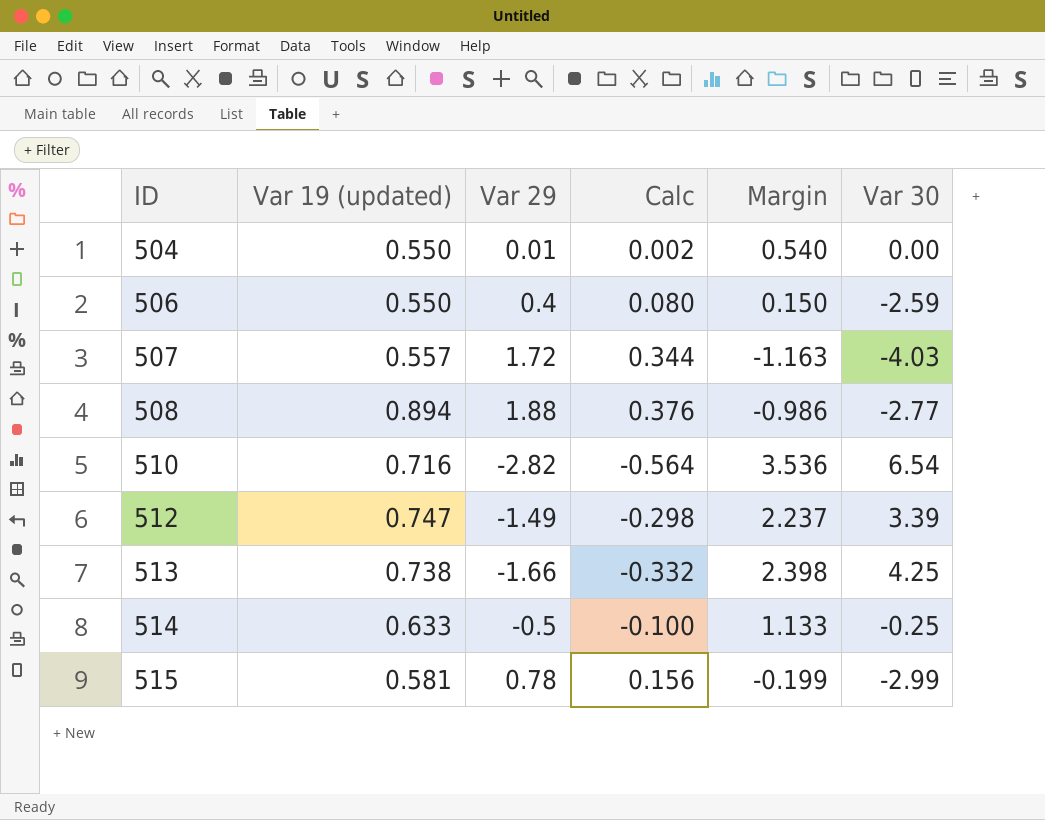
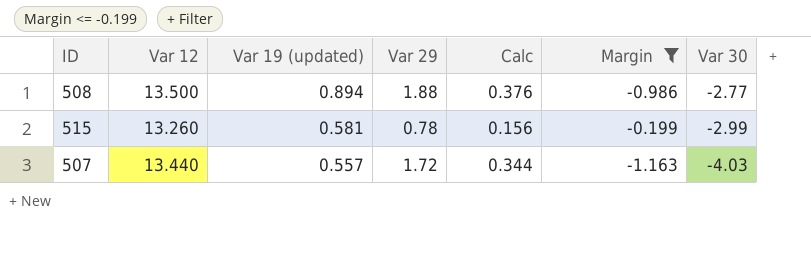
filter: none -> Margin <= -0.199
row order: ID ascending -> Var 19 (updated) descending
column Var 12 | position: none -> 2

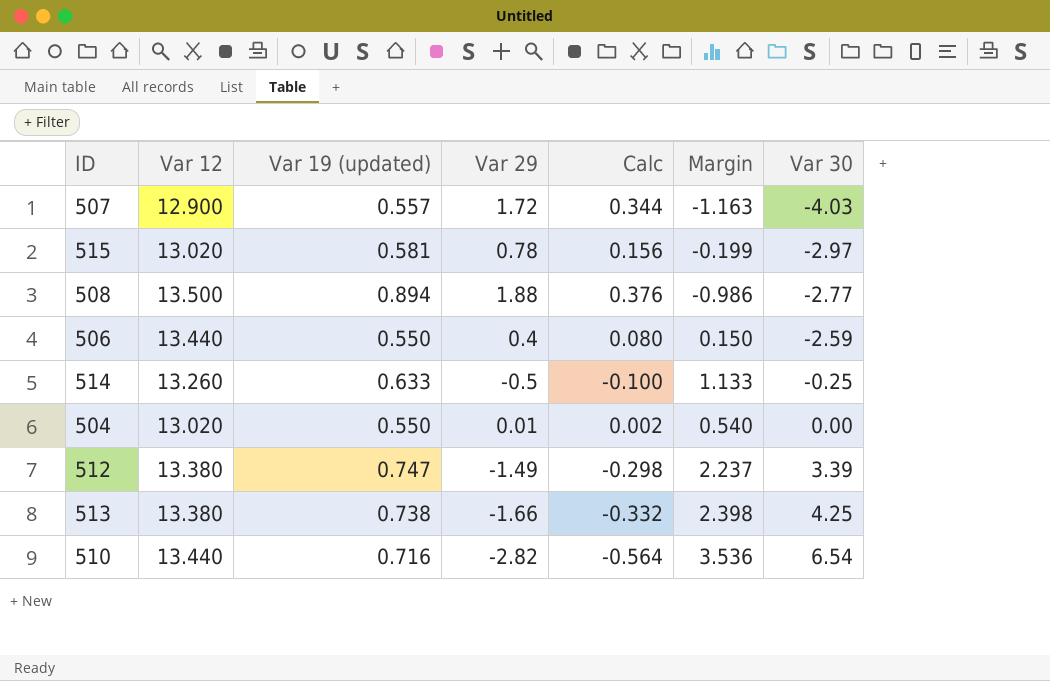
filter: Margin <= -0.199 -> none
row order: Var 19 (updated) descending -> Var 30 ascending
507 | Var 12: 13.440 -> 12.900
515 | Var 12: 13.260 -> 13.020
515 | Var 30: -2.99 -> -2.97

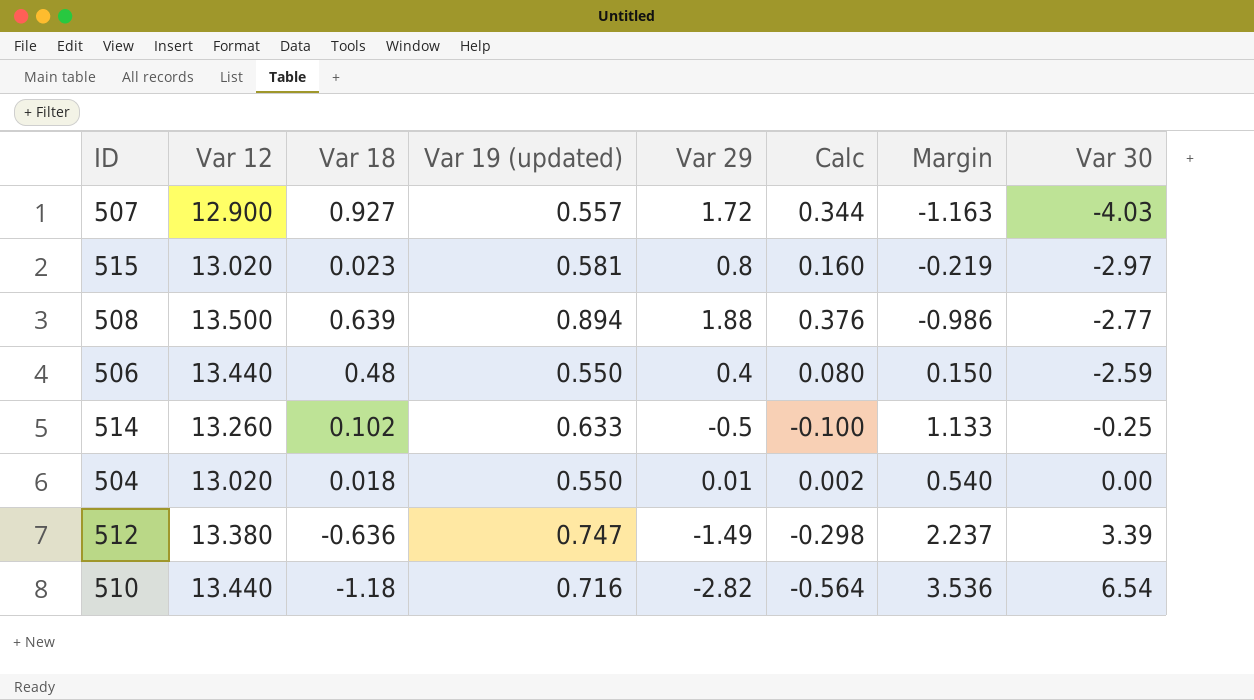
column Var 18 | position: none -> 3
row 513: 13.380 | 0.738 | -1.66 | -0.332 | 2.398 | 4.25 -> none
515 | Var 29: 0.78 -> 0.8
515 | Calc: 0.156 -> 0.160
515 | Margin: -0.199 -> -0.219

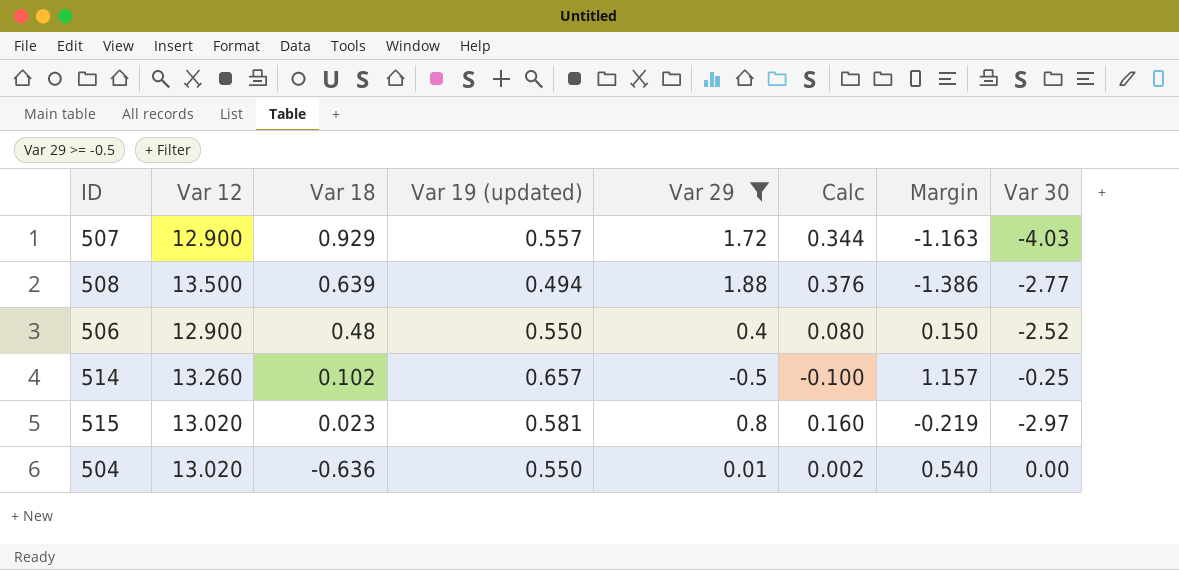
filter: none -> Var 29 >= -0.5
row order: Var 30 ascending -> Var 18 descending
507 | Var 18: 0.927 -> 0.929
508 | Var 19 (updated): 0.894 -> 0.494
508 | Margin: -0.986 -> -1.386
506 | Var 12: 13.440 -> 12.900
506 | Var 30: -2.59 -> -2.52
514 | Var 19 (updated): 0.633 -> 0.657
514 | Margin: 1.133 -> 1.157
504 | Var 18: 0.018 -> -0.636

